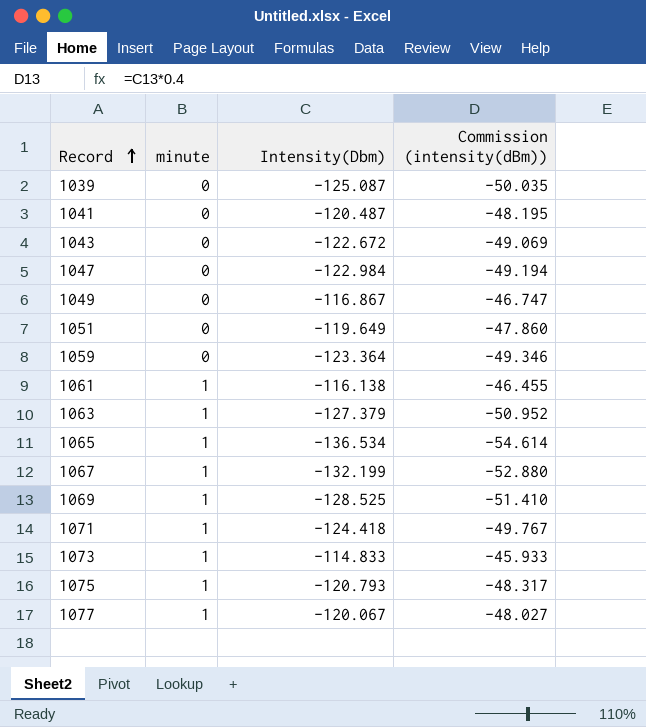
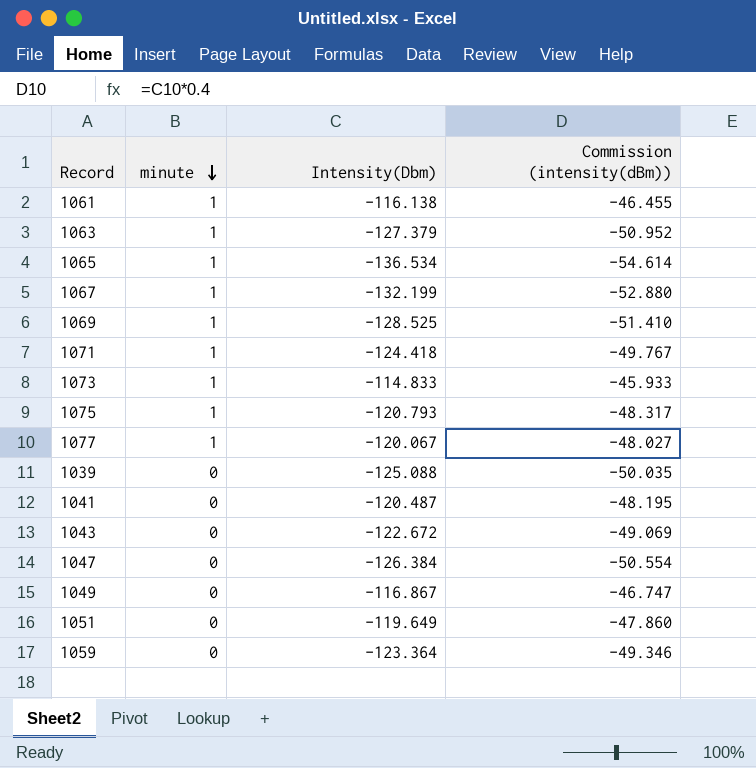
row order: Record ascending -> minute descending
1039 | Intensity(Dbm): -125.087 -> -125.088
1047 | Intensity(Dbm): -122.984 -> -126.384
1047 | Commission (intensity(dBm)): -49.194 -> -50.554

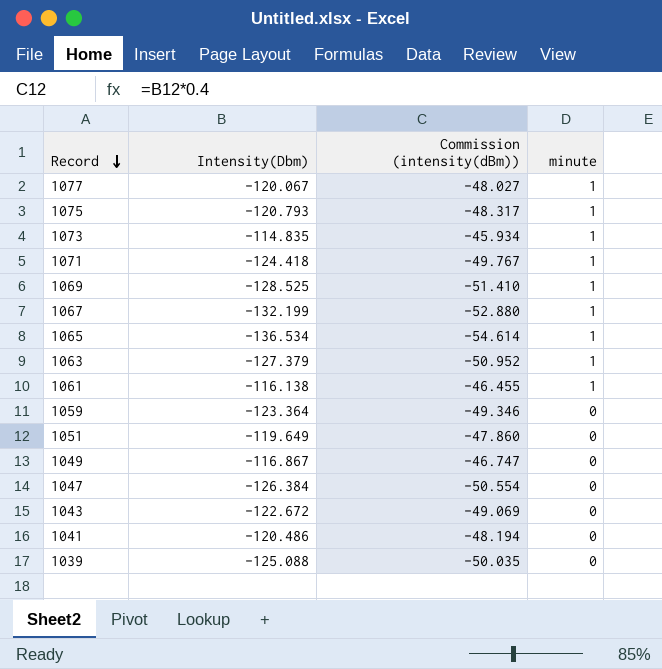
row order: minute descending -> Record descending
column minute | position: 2 -> 4
1073 | Intensity(Dbm): -114.833 -> -114.835
1073 | Commission (intensity(dBm)): -45.933 -> -45.934
1041 | Intensity(Dbm): -120.487 -> -120.486
1041 | Commission (intensity(dBm)): -48.195 -> -48.194

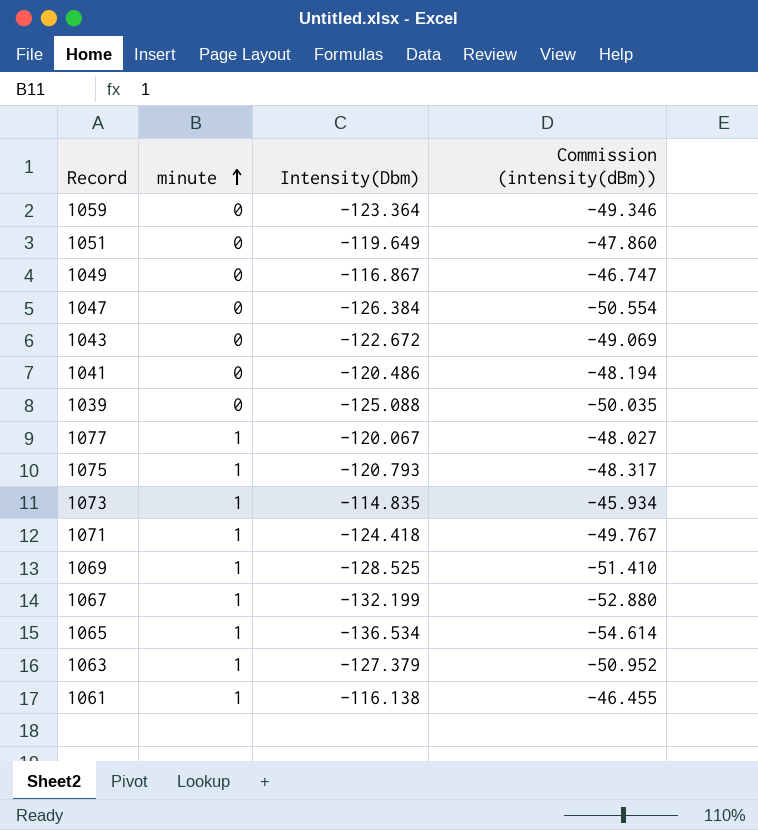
row order: Record descending -> minute ascending
column minute | position: 4 -> 2

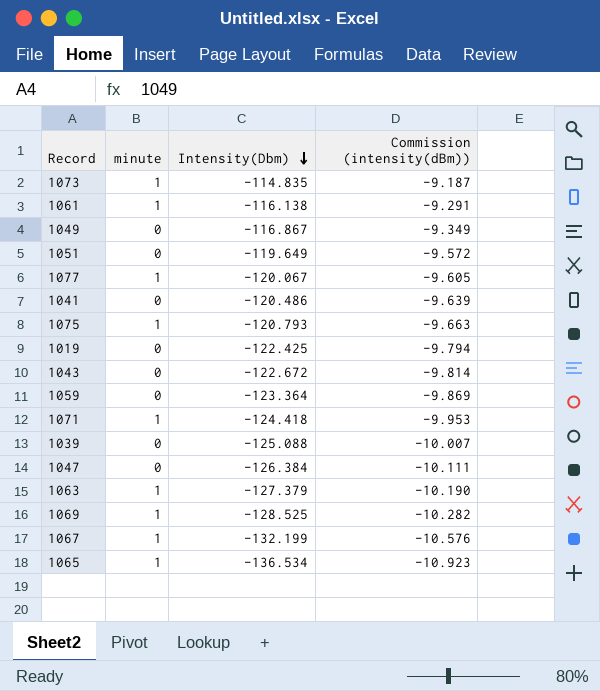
row order: minute ascending -> Intensity(Dbm) descending
column Commission (intensity(dBm)) | formula: [Intensity(Dbm)] * 0.4 -> [Intensity(Dbm)] * 0.08
row 1019: none -> 0 | -122.425 | -9.794

